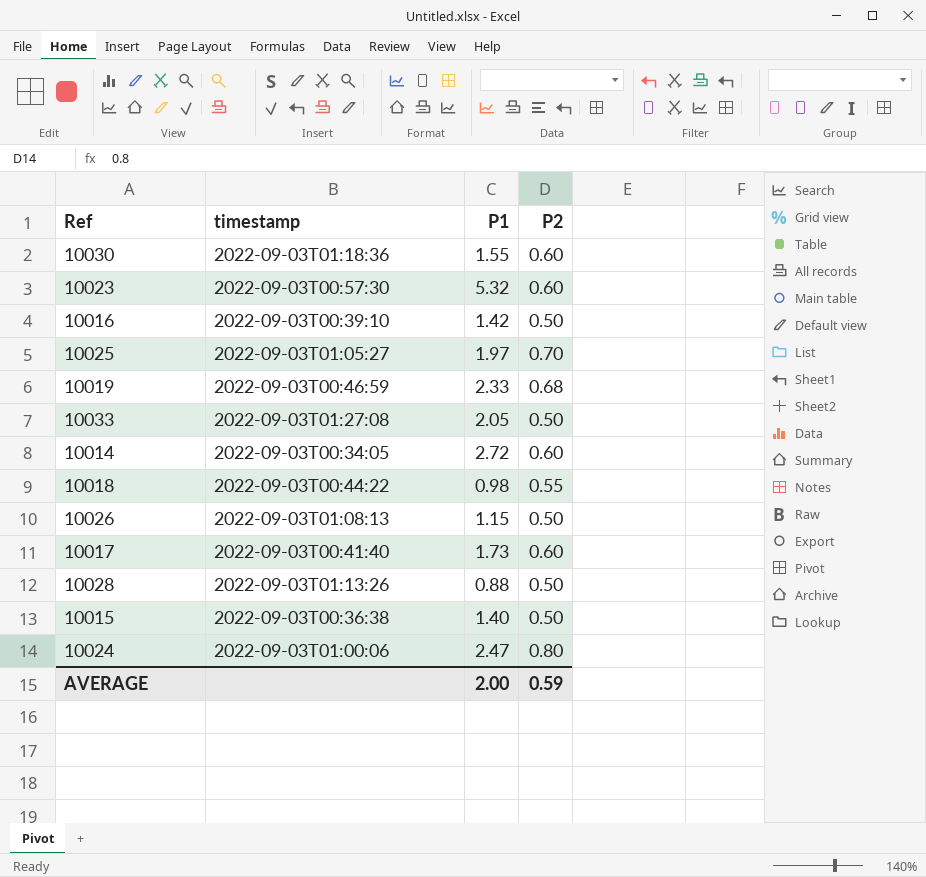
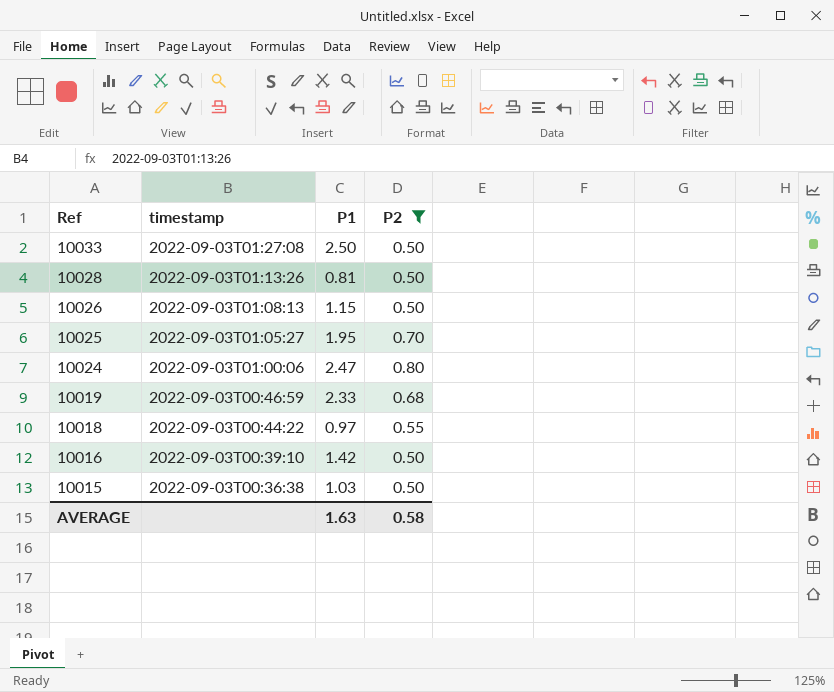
filter: none -> P2 != 0.60
row order: none -> Ref descending
10033 | P1: 2.05 -> 2.50
10028 | P1: 0.88 -> 0.81
10025 | P1: 1.97 -> 1.95
10018 | P1: 0.98 -> 0.97
10015 | P1: 1.40 -> 1.03
AVERAGE | P1: 2.00 -> 1.63
AVERAGE | P2: 0.59 -> 0.58

